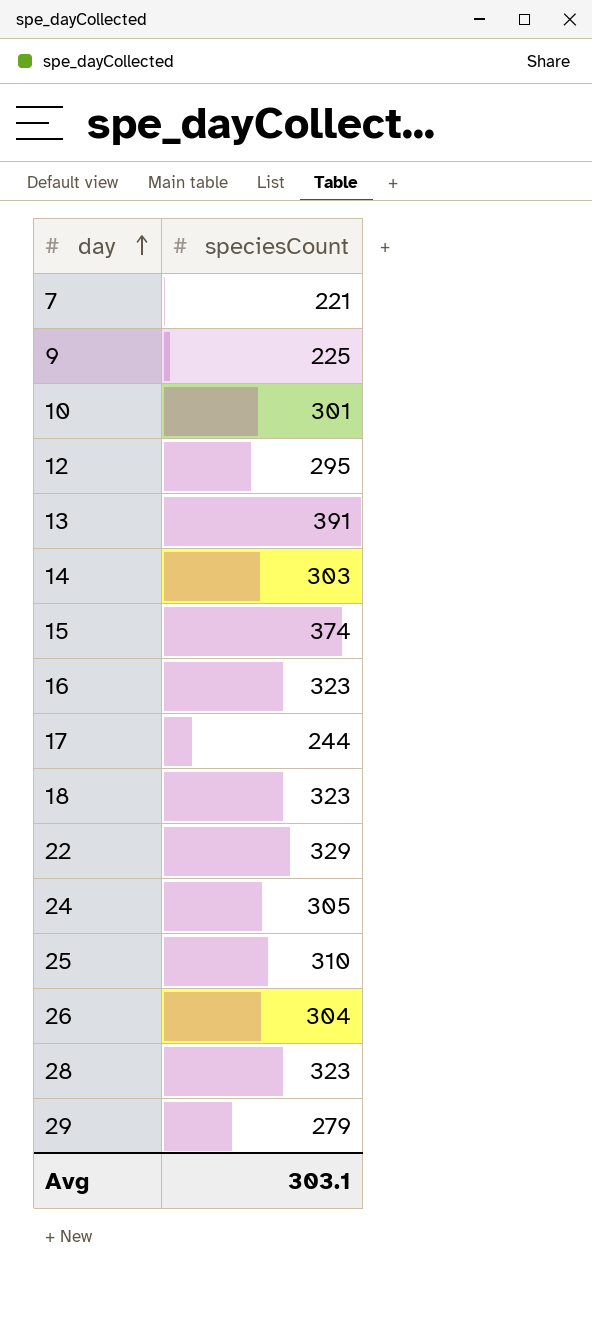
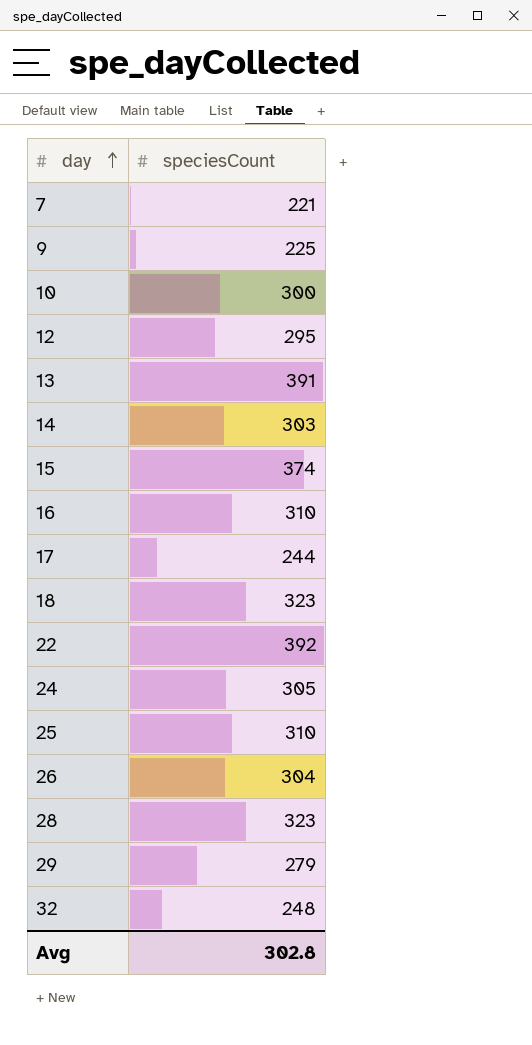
10 | speciesCount: 301 -> 300
16 | speciesCount: 323 -> 310
22 | speciesCount: 329 -> 392
row 32: none -> 248
Avg | speciesCount: 303.1 -> 302.8

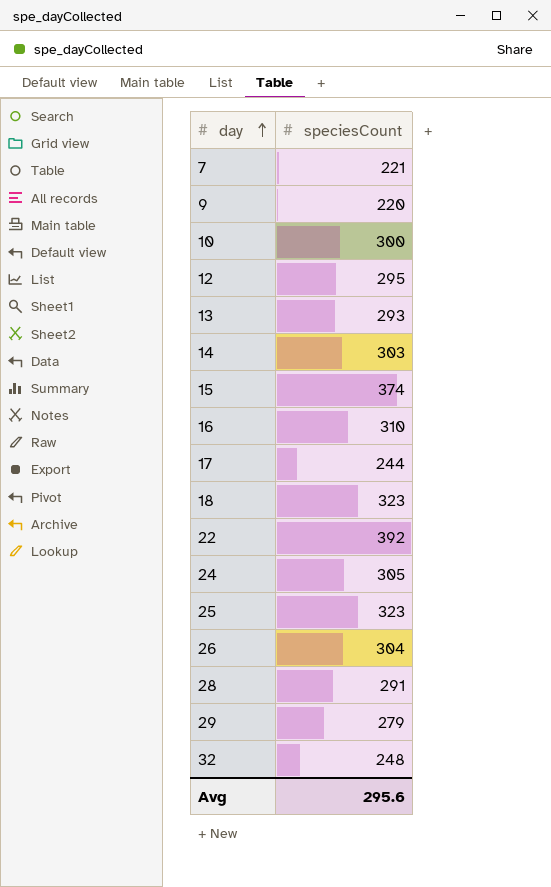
9 | speciesCount: 225 -> 220
13 | speciesCount: 391 -> 293
25 | speciesCount: 310 -> 323
28 | speciesCount: 323 -> 291
Avg | speciesCount: 302.8 -> 295.6

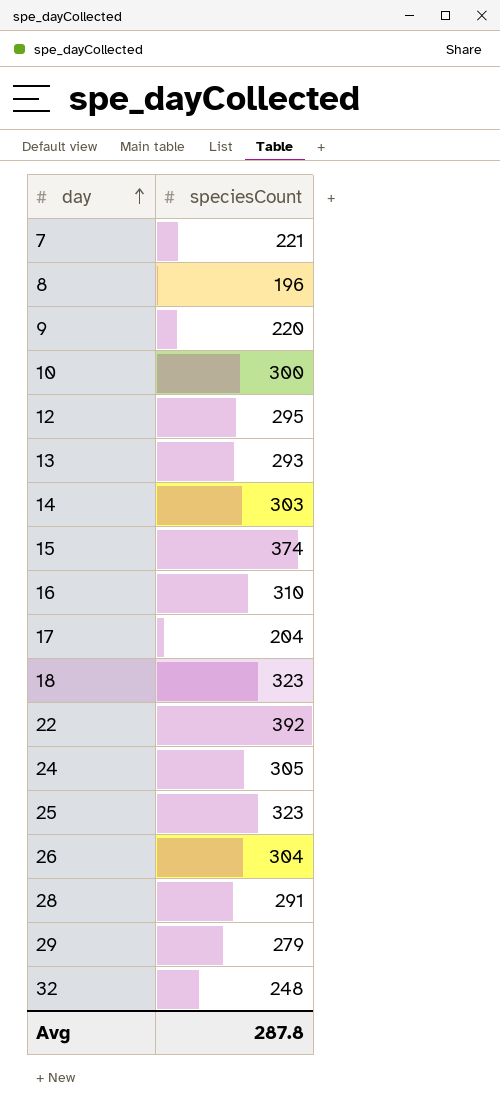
row 8: none -> 196
17 | speciesCount: 244 -> 204
Avg | speciesCount: 295.6 -> 287.8

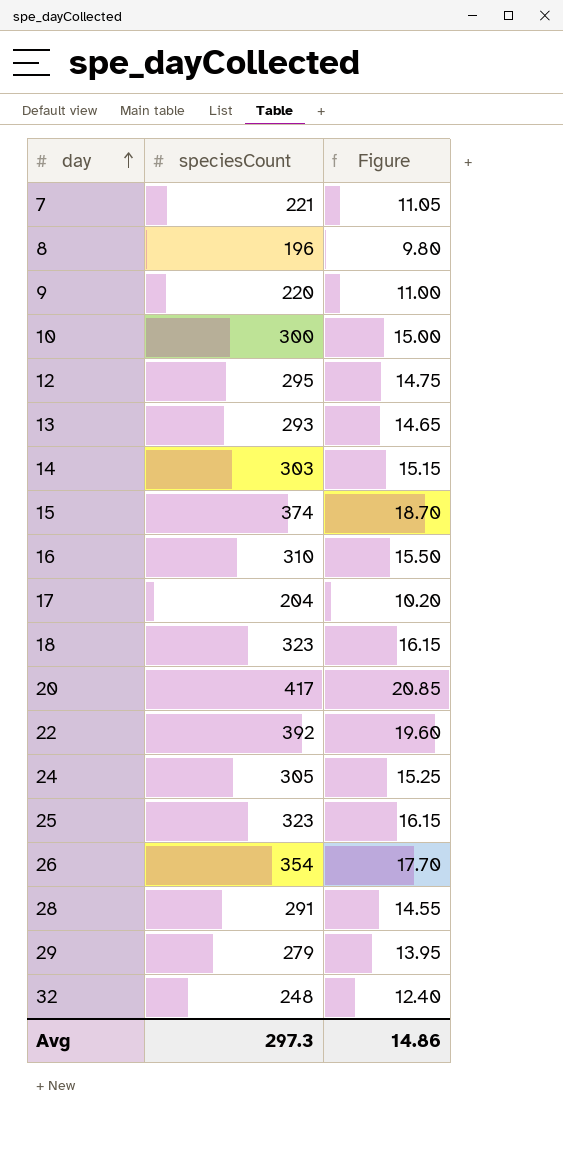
column Figure | formula: none -> [speciesCount] * 0.05
row 20: none -> 417 | 20.85
26 | speciesCount: 304 -> 354
Avg | speciesCount: 287.8 -> 297.3

